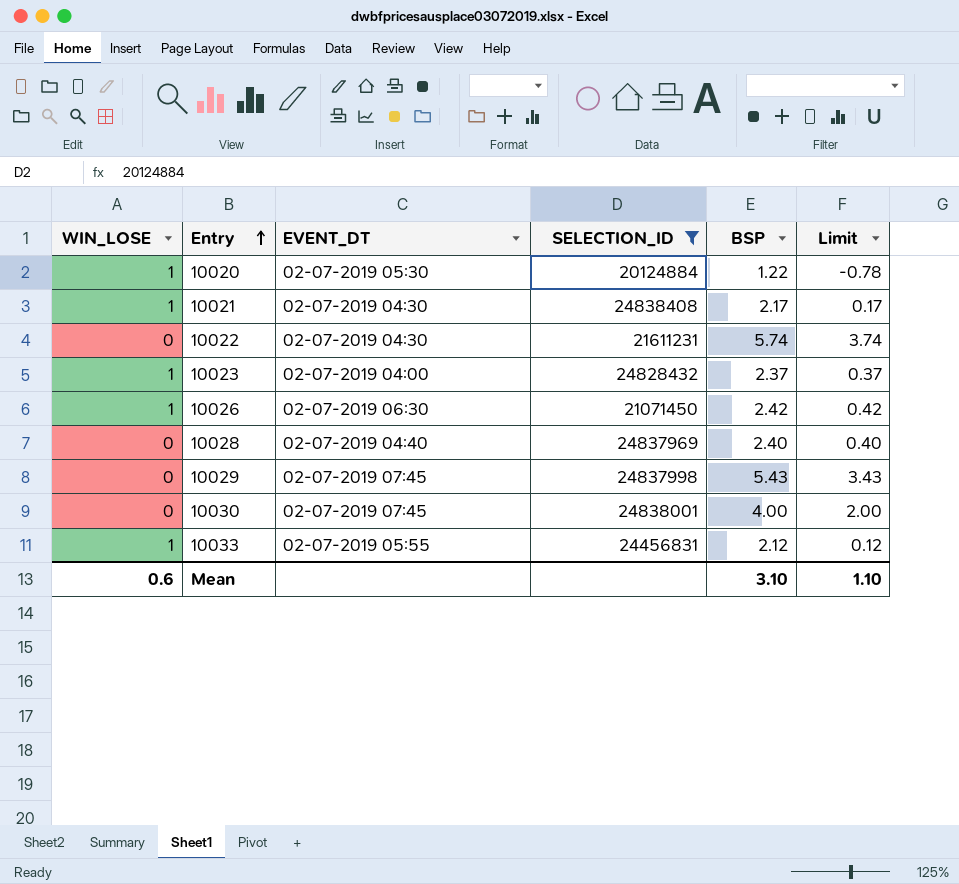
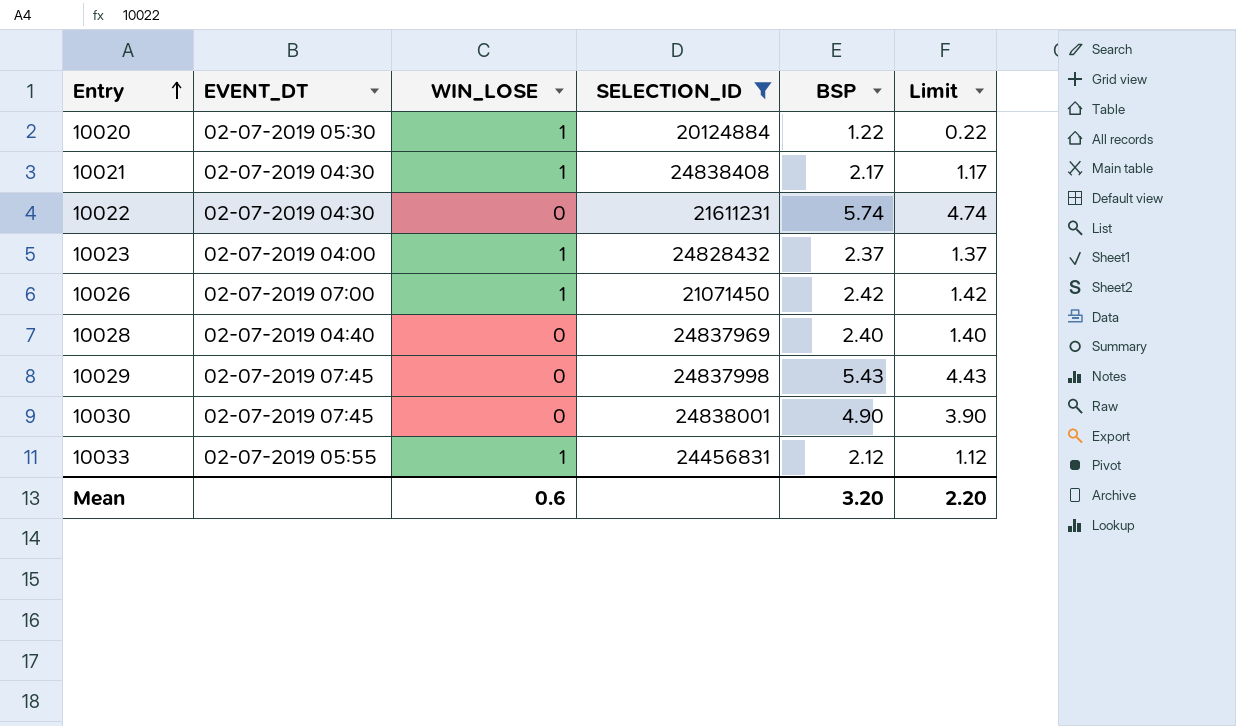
column WIN_LOSE | position: 1 -> 3
column Limit | formula: [BSP] - 2 -> [BSP] - 1
10026 | EVENT_DT: 02-07-2019 06:30 -> 02-07-2019 07:00
10030 | BSP: 4.00 -> 4.90
Mean | BSP: 3.10 -> 3.20
Mean | Limit: 1.10 -> 2.20

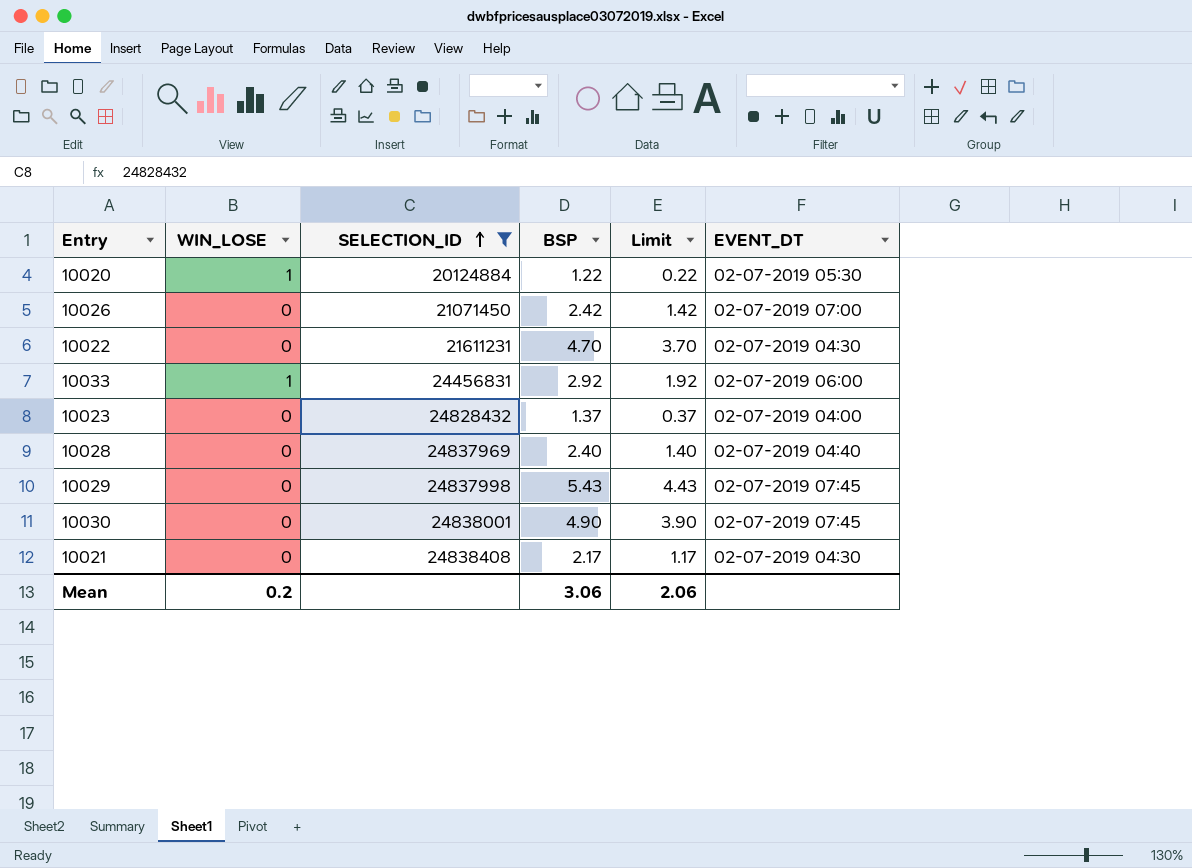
row order: Entry ascending -> SELECTION_ID ascending
column EVENT_DT | position: 2 -> 6
10026 | WIN_LOSE: 1 -> 0
10022 | BSP: 5.74 -> 4.70
10022 | Limit: 4.74 -> 3.70
10033 | BSP: 2.12 -> 2.92
10033 | Limit: 1.12 -> 1.92
10033 | EVENT_DT: 02-07-2019 05:55 -> 02-07-2019 06:00
10023 | WIN_LOSE: 1 -> 0
10023 | BSP: 2.37 -> 1.37
10023 | Limit: 1.37 -> 0.37
10021 | WIN_LOSE: 1 -> 0
Mean | WIN_LOSE: 0.6 -> 0.2
Mean | BSP: 3.20 -> 3.06
Mean | Limit: 2.20 -> 2.06

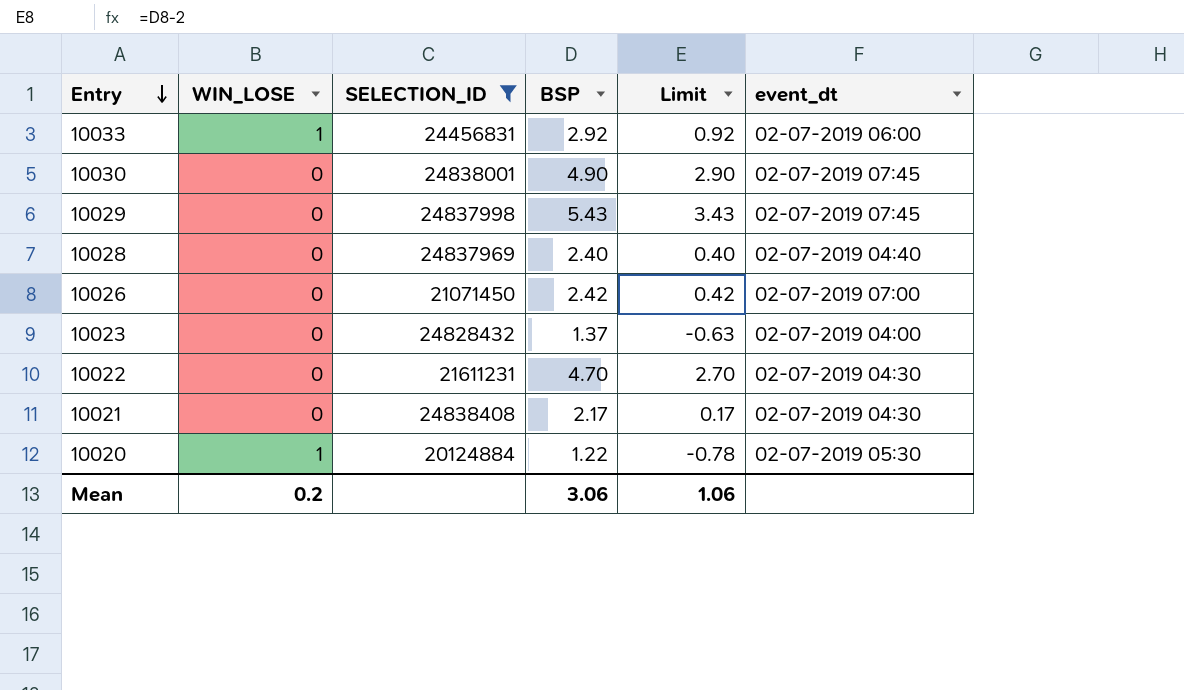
row order: SELECTION_ID ascending -> Entry descending
column Limit | formula: [BSP] - 1 -> [BSP] - 2
column name: EVENT_DT -> event_dt
Mean | Limit: 2.06 -> 1.06

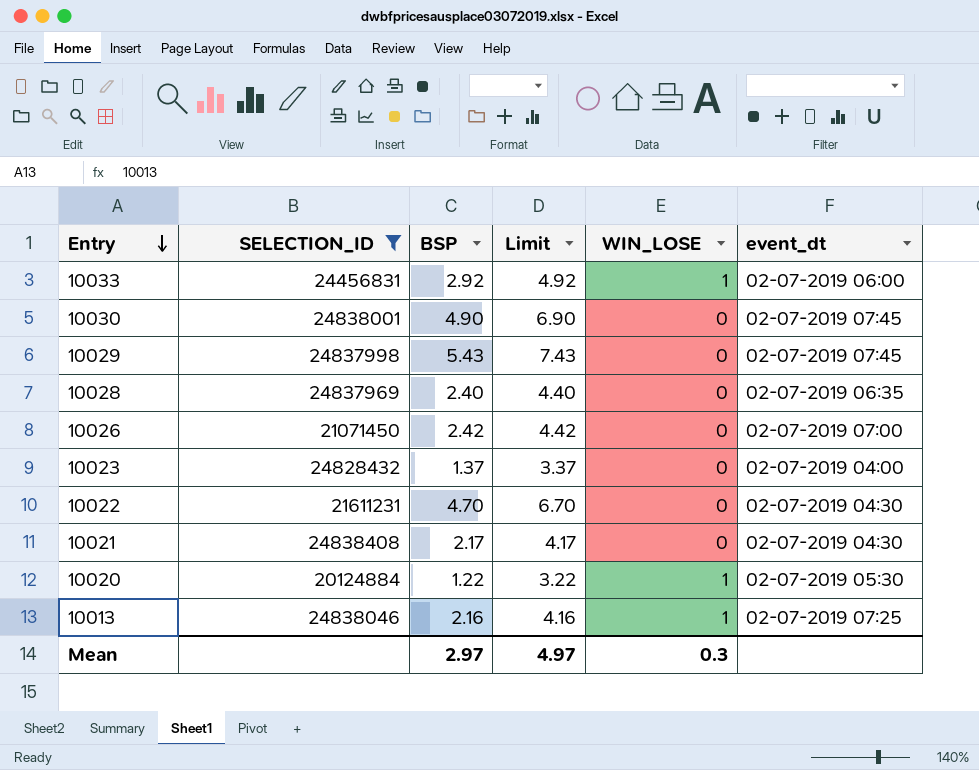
column Limit | formula: [BSP] - 2 -> [BSP] + 2
column WIN_LOSE | position: 2 -> 5
10028 | event_dt: 02-07-2019 04:40 -> 02-07-2019 06:35
row 10013: none -> 24838046 | 2.16 | 4.16 | 1 | 02-07-2019 07:25
Mean | BSP: 3.06 -> 2.97
Mean | Limit: 1.06 -> 4.97
Mean | WIN_LOSE: 0.2 -> 0.3

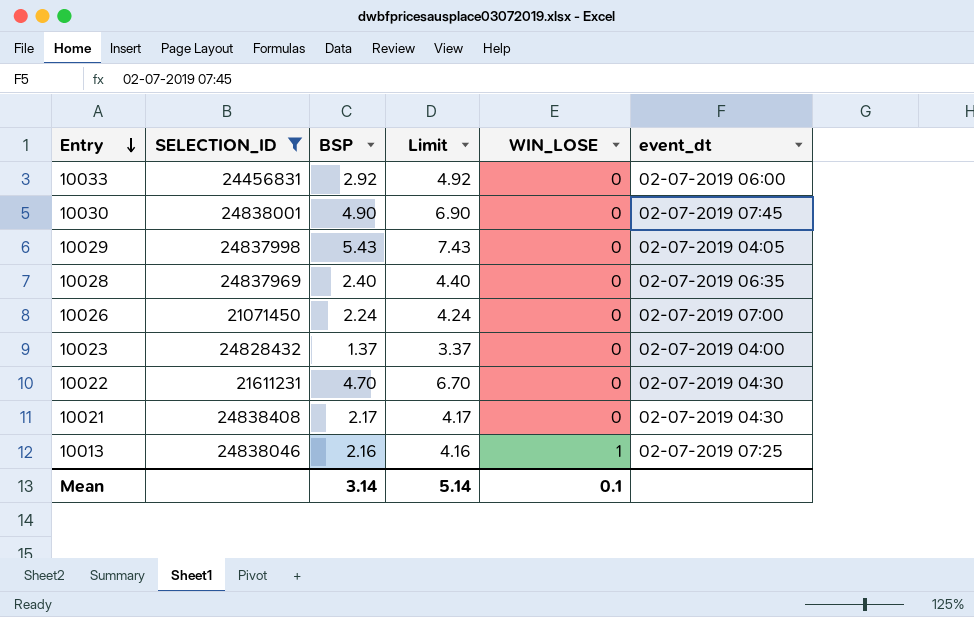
row 10020: 20124884 | 1.22 | 3.22 | 1 | 02-07-2019 05:30 -> none
10033 | WIN_LOSE: 1 -> 0
10029 | event_dt: 02-07-2019 07:45 -> 02-07-2019 04:05
10026 | BSP: 2.42 -> 2.24
10026 | Limit: 4.42 -> 4.24
Mean | BSP: 2.97 -> 3.14
Mean | Limit: 4.97 -> 5.14
Mean | WIN_LOSE: 0.3 -> 0.1

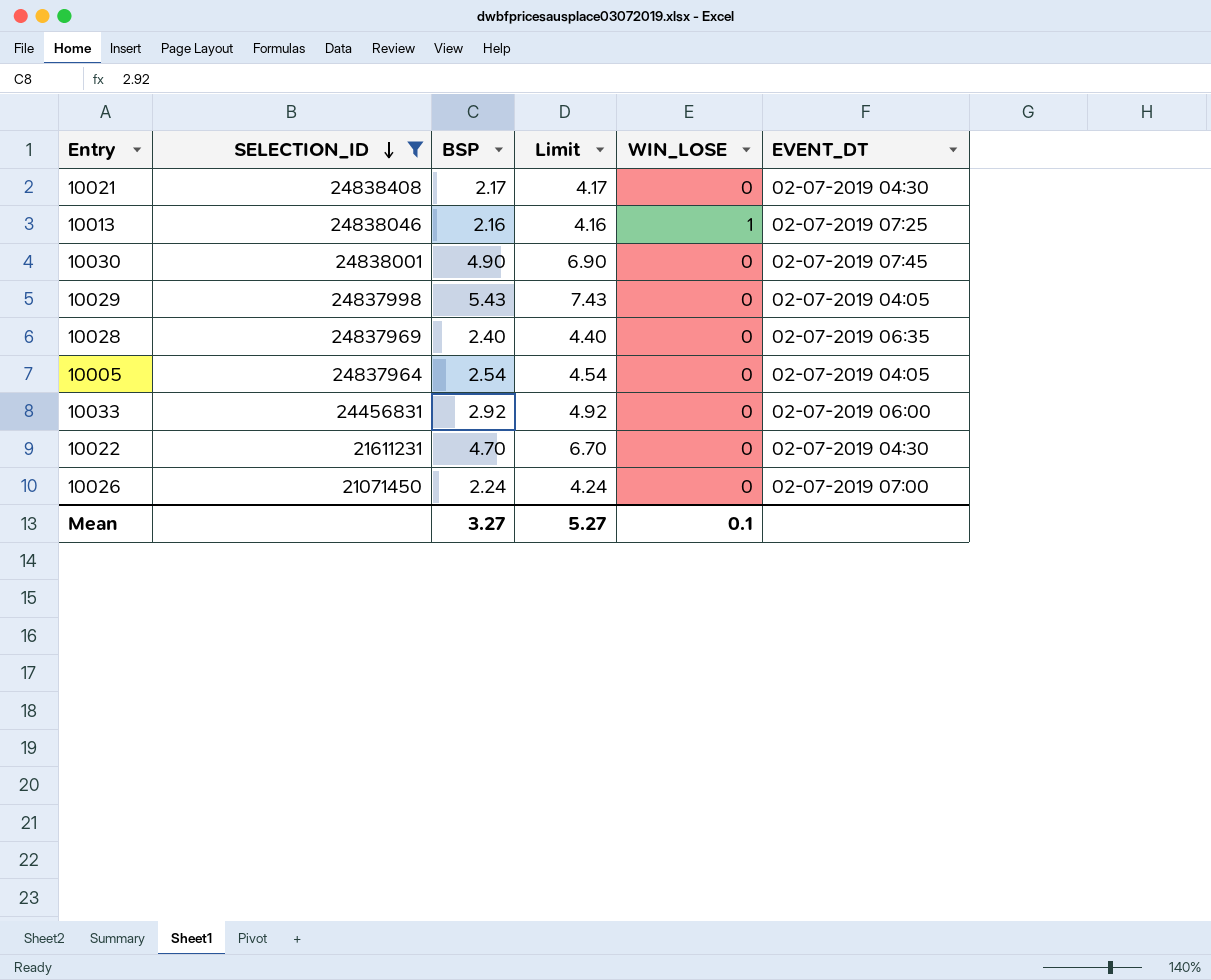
row order: Entry descending -> SELECTION_ID descending
column name: event_dt -> EVENT_DT
row 10023: 24828432 | 1.37 | 3.37 | 0 | 02-07-2019 04:00 -> none
row 10005: none -> 24837964 | 2.54 | 4.54 | 0 | 02-07-2019 04:05
Mean | BSP: 3.14 -> 3.27
Mean | Limit: 5.14 -> 5.27

